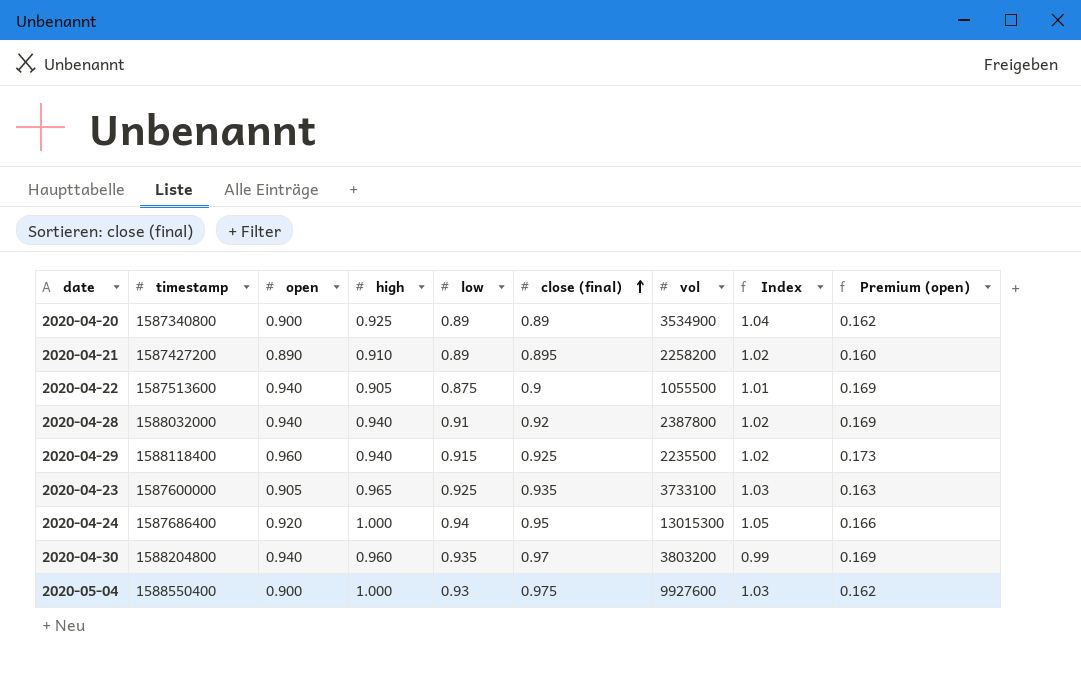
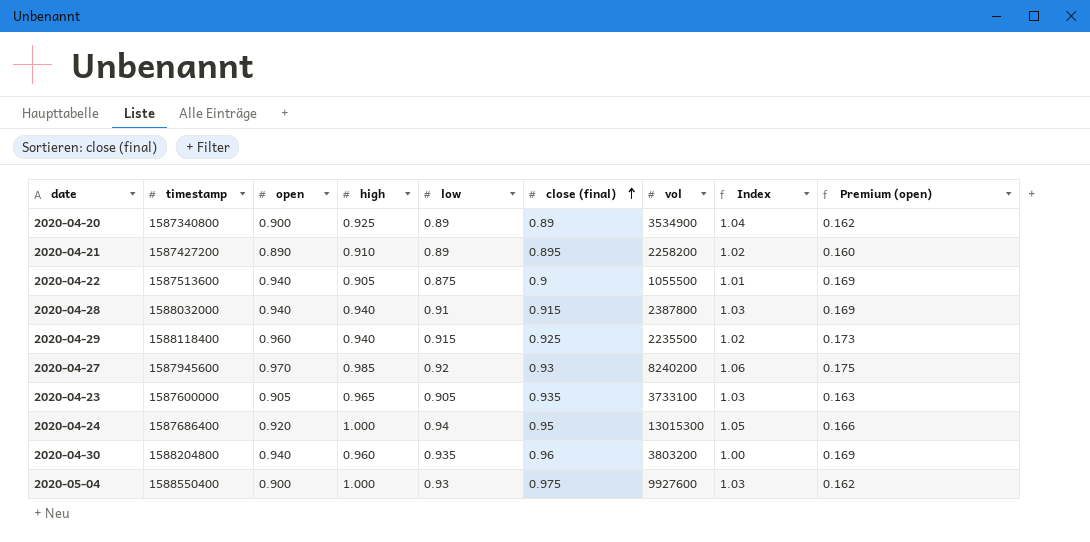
2020-04-28 | close (final): 0.92 -> 0.915
2020-04-28 | Index: 1.02 -> 1.03
row 2020-04-27: none -> 1587945600 | 0.970 | 0.985 | 0.92 | 0.93 | 8240200 | 1.06 | 0.175
2020-04-23 | low: 0.925 -> 0.905
2020-04-30 | close (final): 0.97 -> 0.96
2020-04-30 | Index: 0.99 -> 1.00

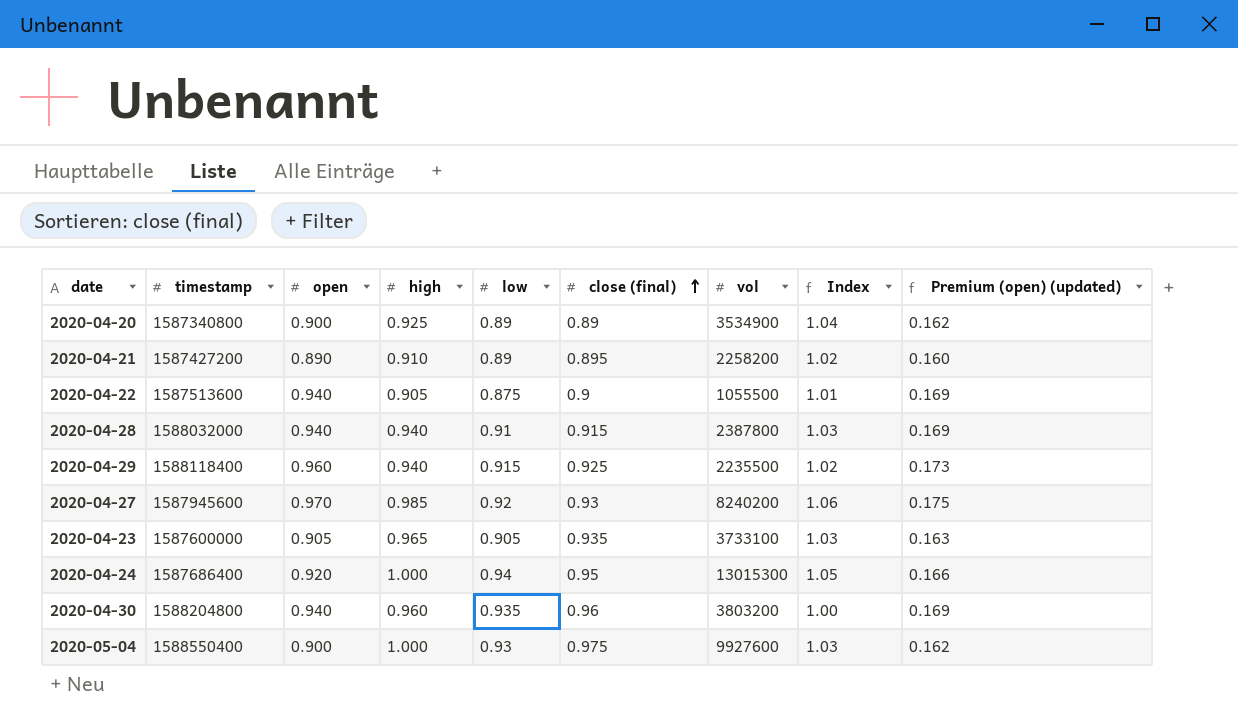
column name: Premium (open) -> Premium (open) (updated)

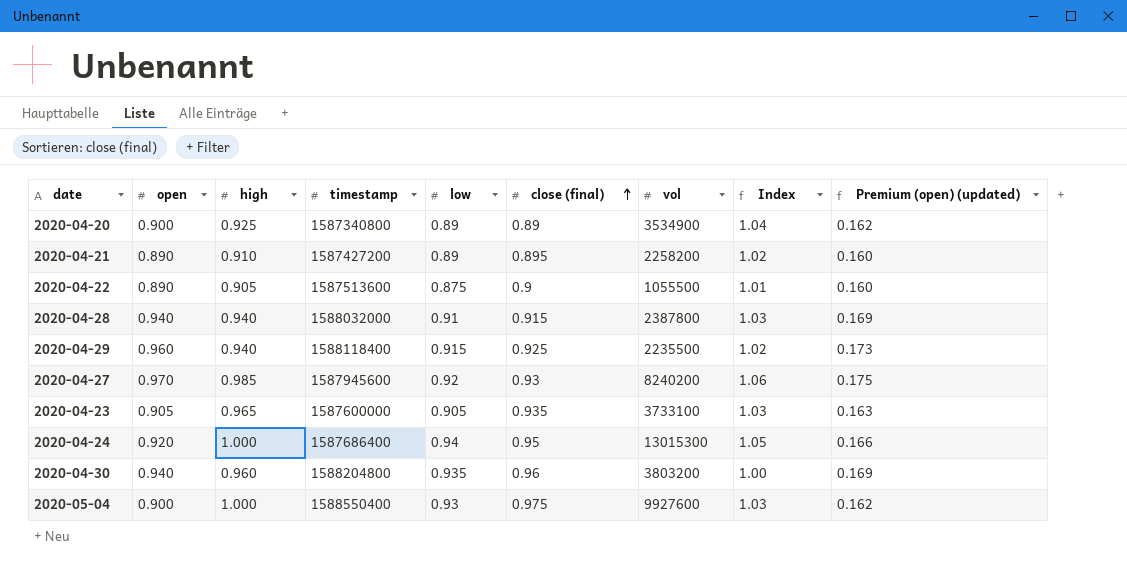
column timestamp | position: 2 -> 4
2020-04-22 | open: 0.940 -> 0.890
2020-04-22 | Premium (open) (updated): 0.169 -> 0.160

